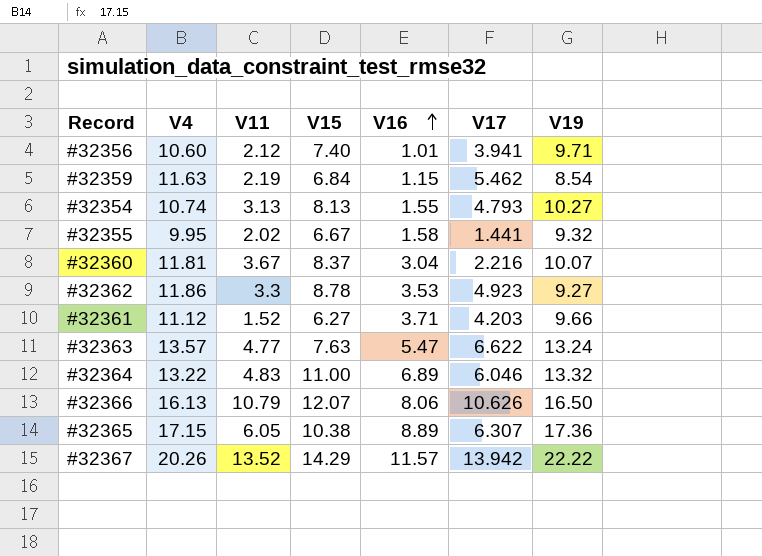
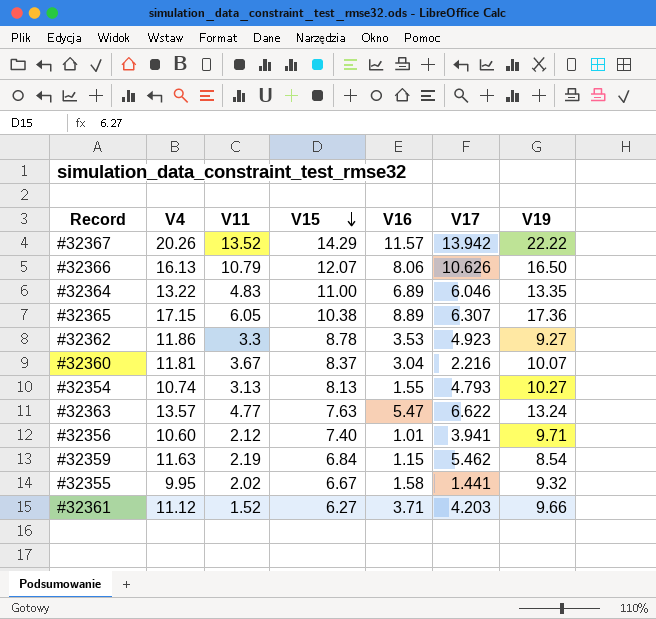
row order: V16 ascending -> V15 descending
#32364 | V19: 13.32 -> 13.35

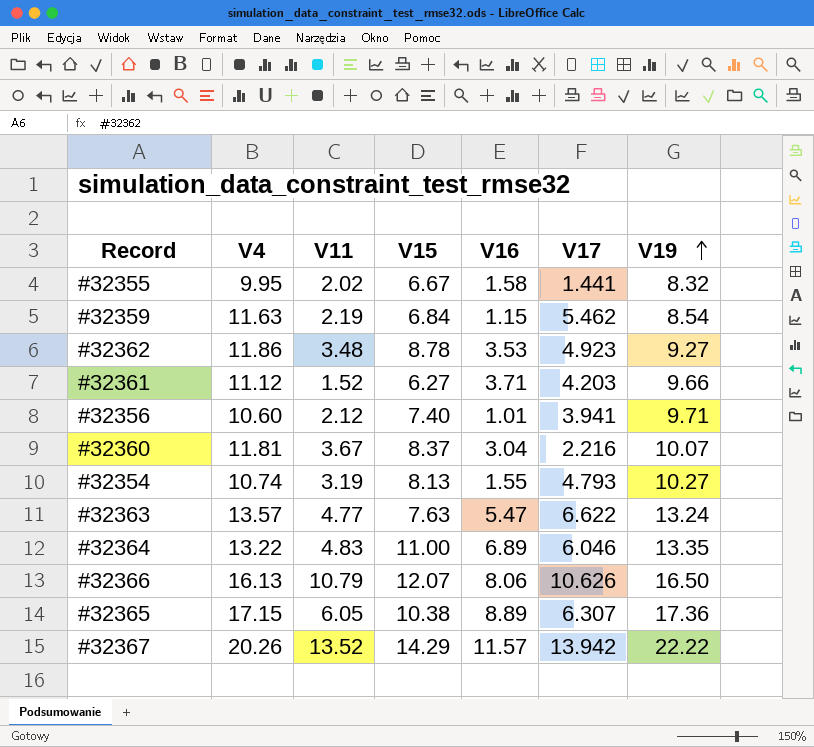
row order: V15 descending -> V19 ascending
#32355 | V19: 9.32 -> 8.32
#32362 | V11: 3.3 -> 3.48
#32354 | V11: 3.13 -> 3.19

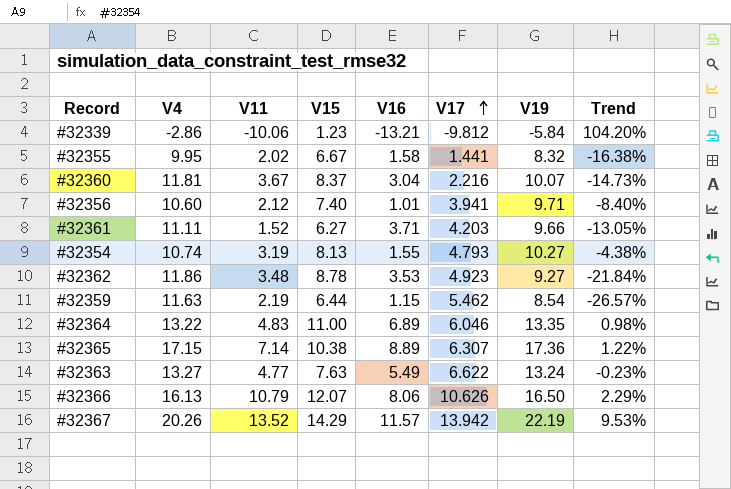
row order: V19 ascending -> V17 ascending
column Trend | formula: none -> ([V19] - [V4]) / [V4]
row #32339: none -> -2.86 | -10.06 | 1.23 | -13.21 | -9.812 | -5.84 | 104.20%
#32361 | V4: 11.12 -> 11.11
#32359 | V15: 6.84 -> 6.44
#32365 | V11: 6.05 -> 7.14
#32363 | V4: 13.57 -> 13.27
#32363 | V16: 5.47 -> 5.49
#32367 | V19: 22.22 -> 22.19

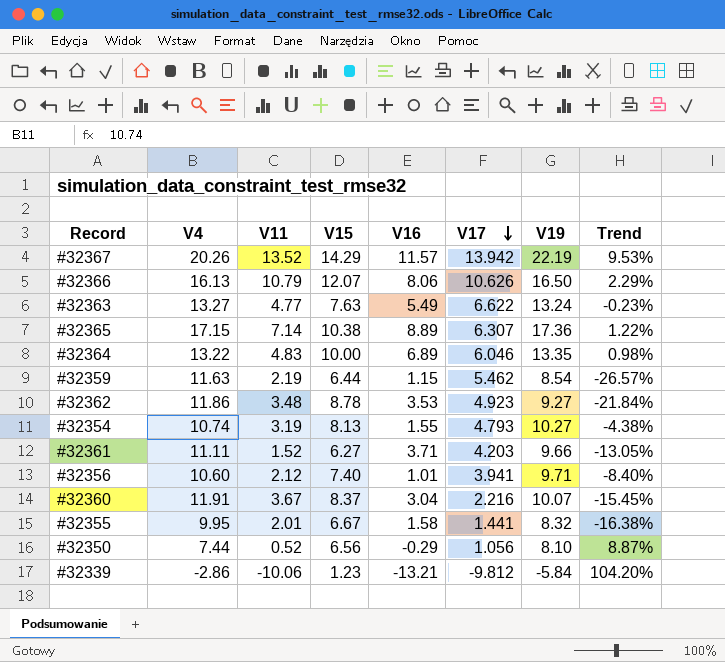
row order: V17 ascending -> V17 descending
#32364 | V15: 11.00 -> 10.00
#32360 | V4: 11.81 -> 11.91
#32360 | Trend: -14.73% -> -15.45%
#32355 | V11: 2.02 -> 2.01
row #32350: none -> 7.44 | 0.52 | 6.56 | -0.29 | 1.056 | 8.10 | 8.87%

